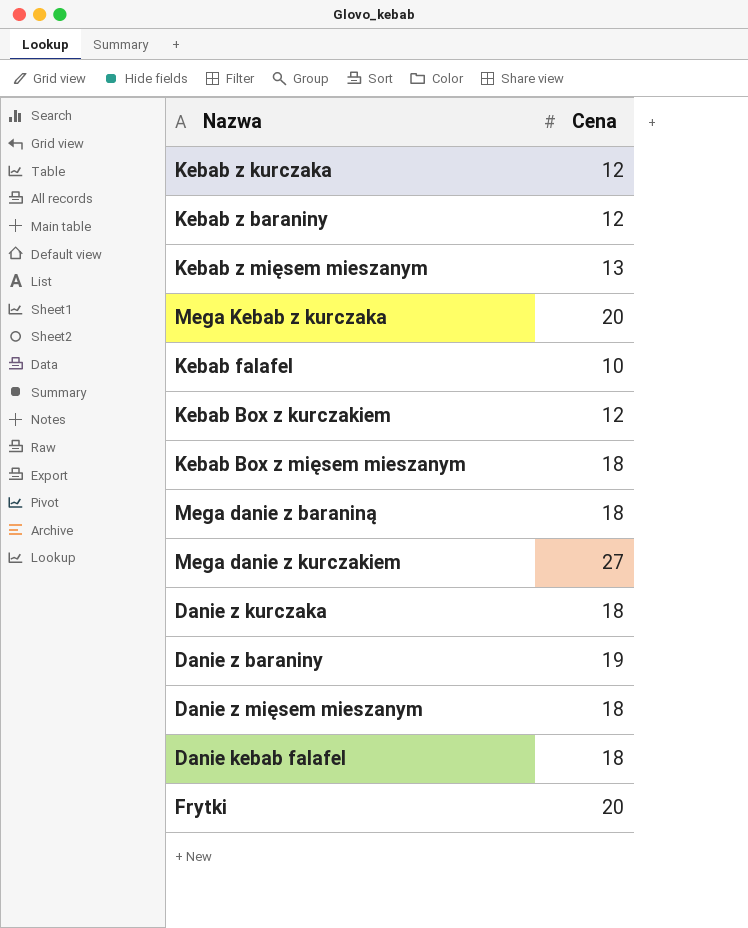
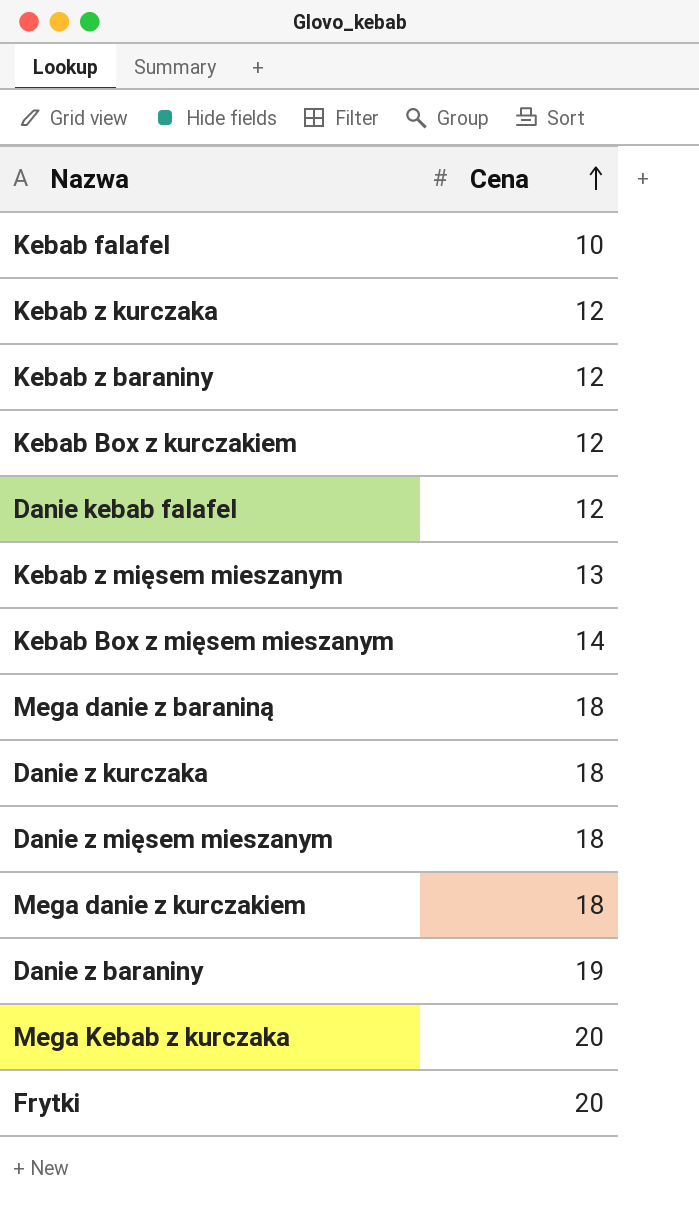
row order: none -> Cena ascending
Danie kebab falafel | Cena: 18 -> 12
Kebab Box z mięsem mieszanym | Cena: 18 -> 14
Mega danie z kurczakiem | Cena: 27 -> 18

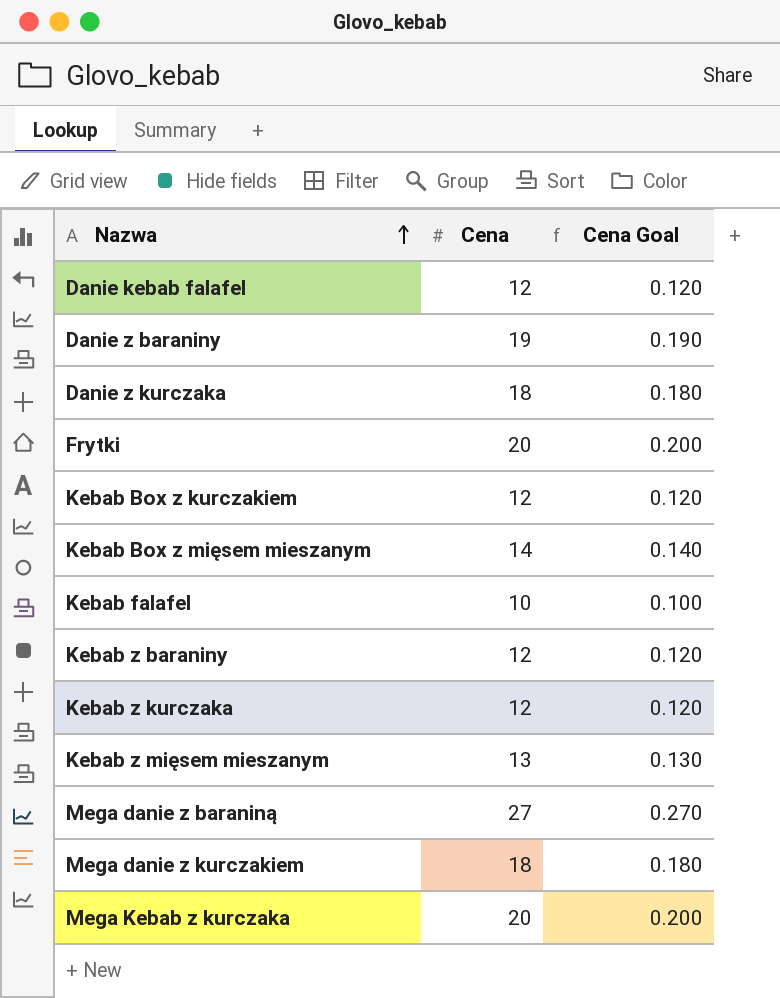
row order: Cena ascending -> Nazwa ascending
column Cena Goal | formula: none -> [Cena] * 0.01
row Danie z mięsem mieszanym: 18 -> none
Mega danie z baraniną | Cena: 18 -> 27

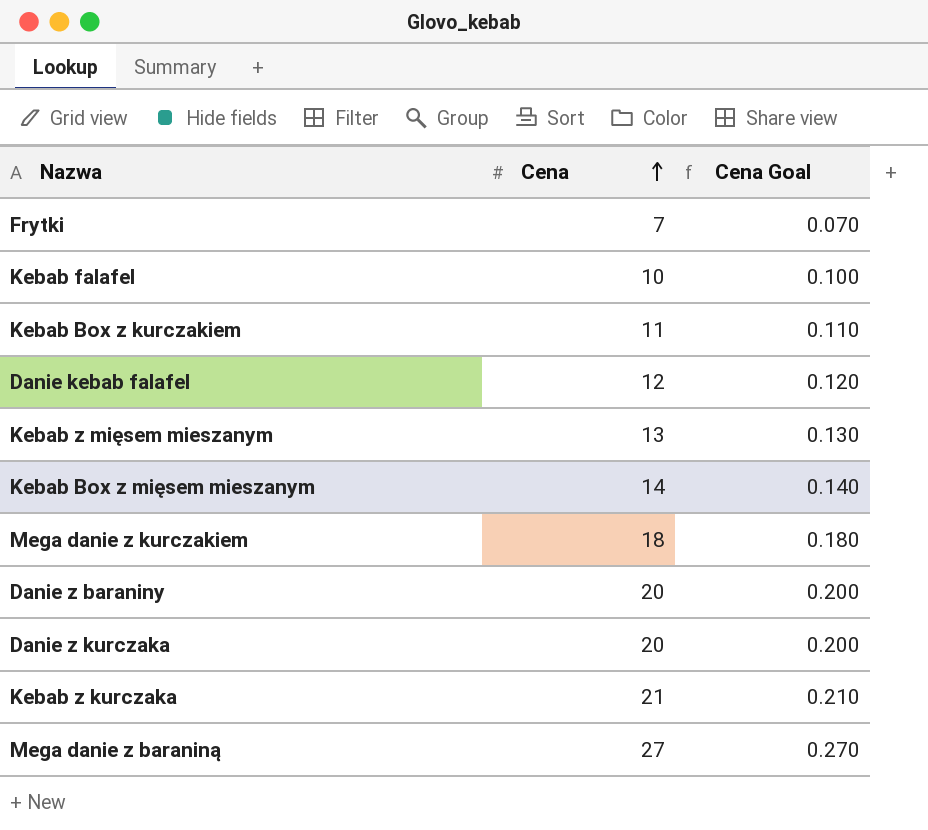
row order: Nazwa ascending -> Cena ascending
row Kebab z baraniny: 12 | 0.120 -> none
row Mega Kebab z kurczaka: 20 | 0.200 -> none
Frytki | Cena: 20 -> 7
Frytki | Cena Goal: 0.200 -> 0.070
Kebab Box z kurczakiem | Cena: 12 -> 11
Kebab Box z kurczakiem | Cena Goal: 0.120 -> 0.110
Danie z baraniny | Cena: 19 -> 20
Danie z baraniny | Cena Goal: 0.190 -> 0.200
Danie z kurczaka | Cena: 18 -> 20
Danie z kurczaka | Cena Goal: 0.180 -> 0.200
Kebab z kurczaka | Cena: 12 -> 21
Kebab z kurczaka | Cena Goal: 0.120 -> 0.210

